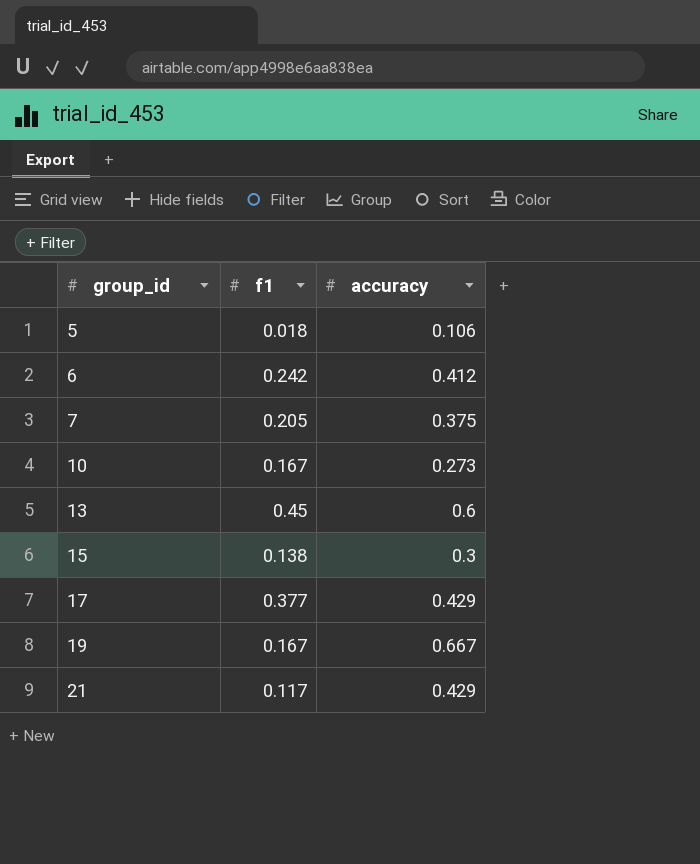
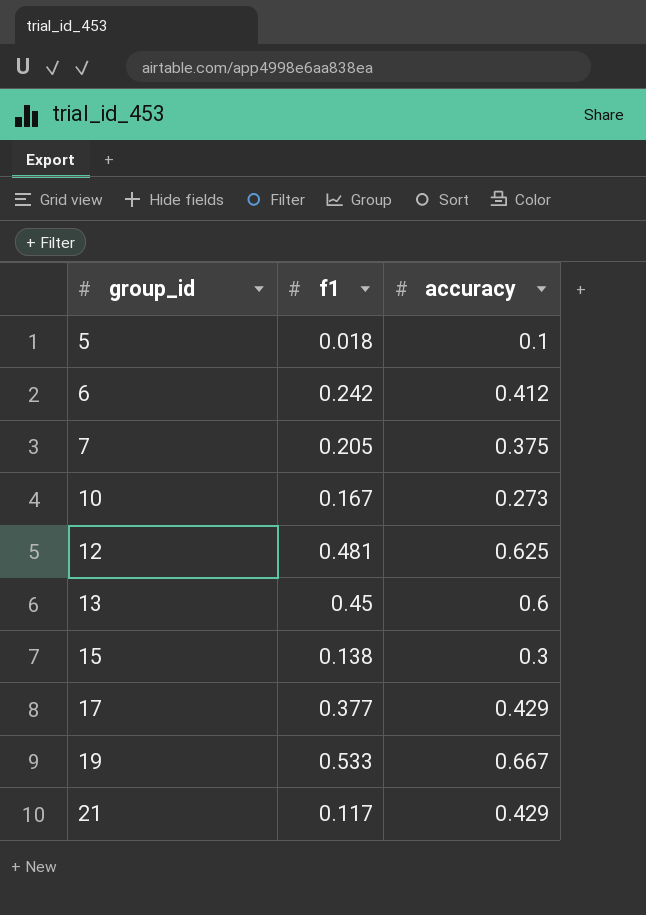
5 | accuracy: 0.106 -> 0.1
row 12: none -> 0.481 | 0.625
19 | f1: 0.167 -> 0.533

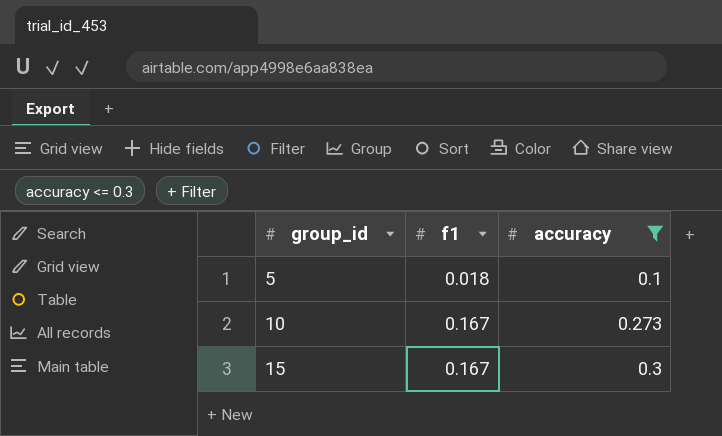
filter: none -> accuracy <= 0.3
15 | f1: 0.138 -> 0.167

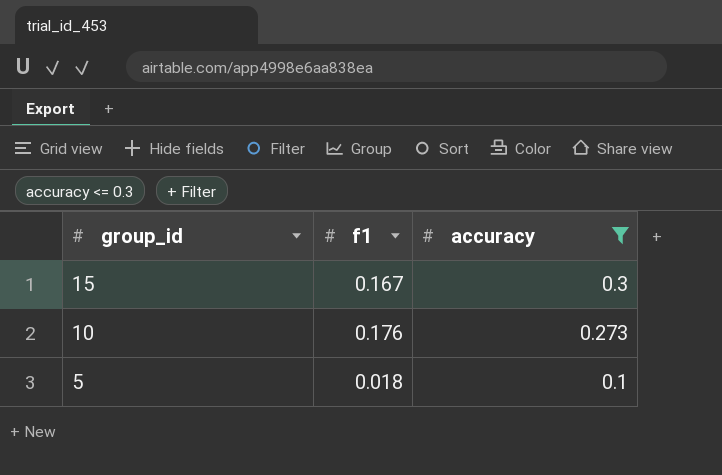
row order: group_id ascending -> group_id descending
10 | f1: 0.167 -> 0.176

